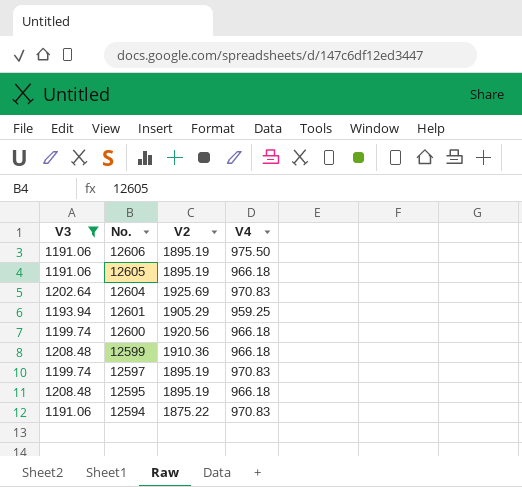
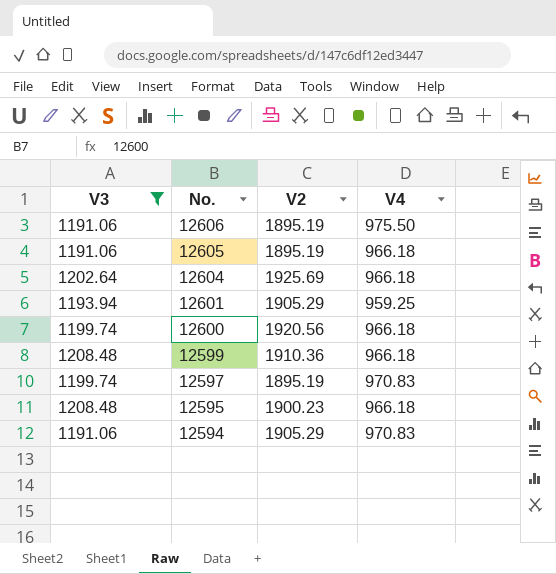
12604 | V4: 970.83 -> 966.18
12595 | V2: 1895.19 -> 1900.23
12594 | V2: 1875.22 -> 1905.29

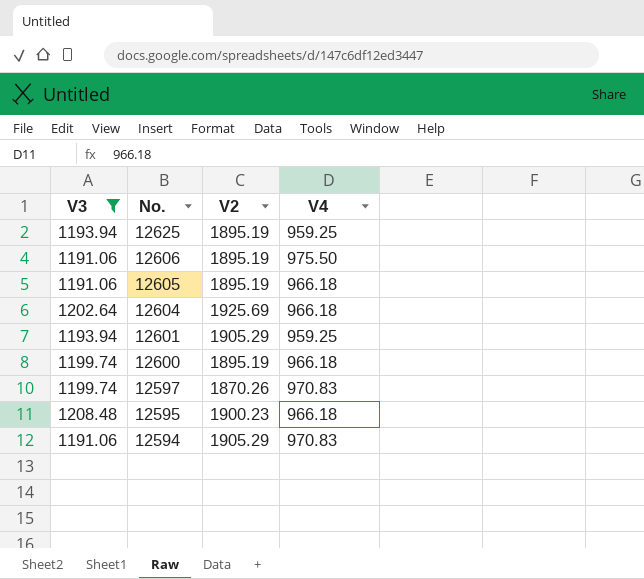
row 12599: 1208.48 | 1910.36 | 966.18 -> none
row 12625: none -> 1193.94 | 1895.19 | 959.25
12600 | V2: 1920.56 -> 1895.19
12597 | V2: 1895.19 -> 1870.26

